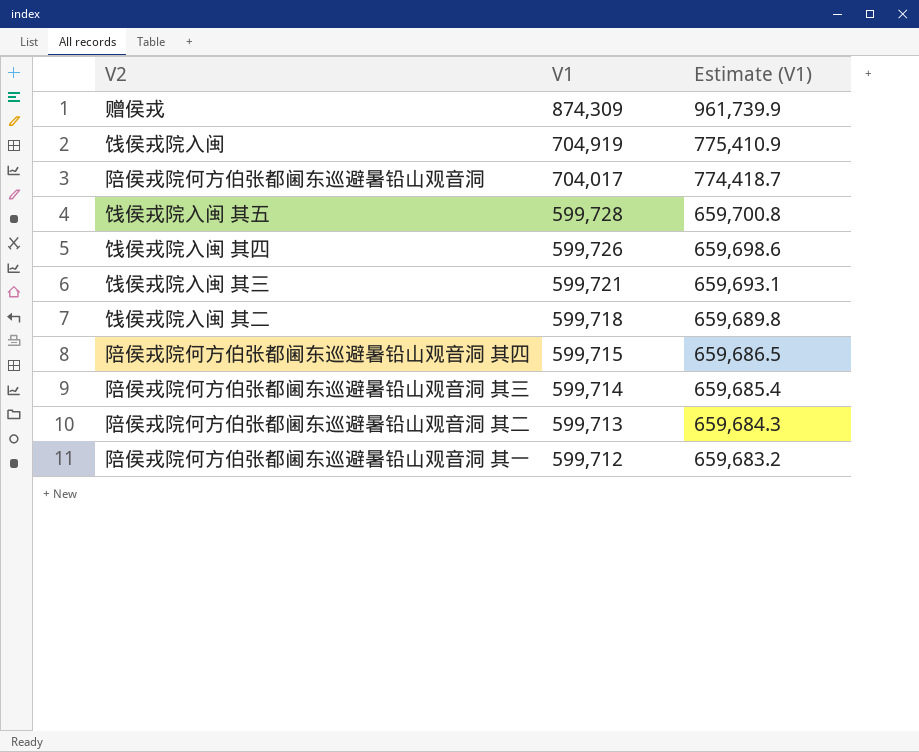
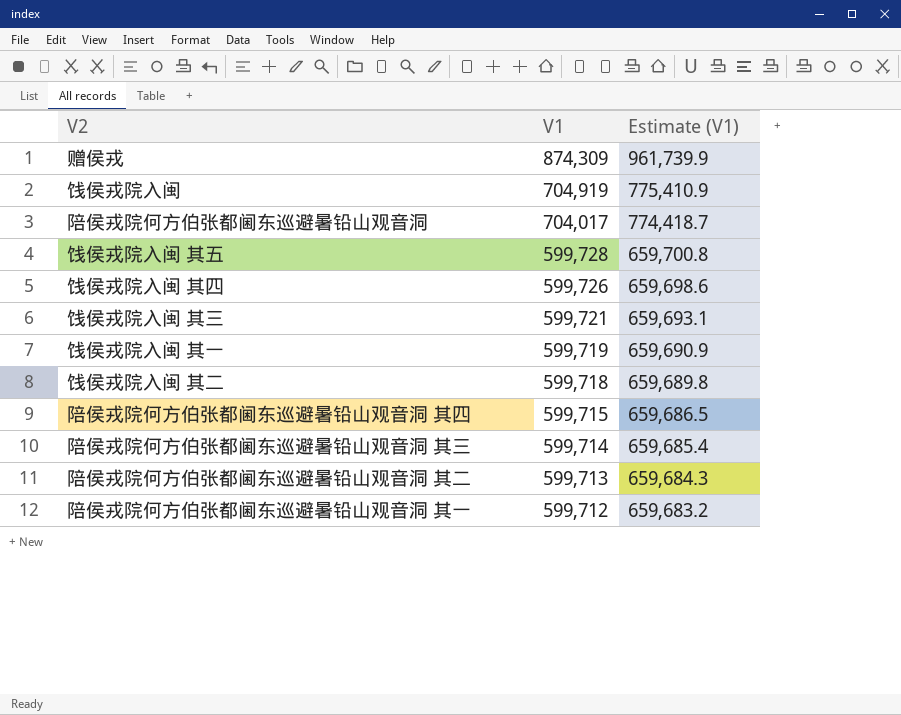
row 饯侯戎院入闽 其一: none -> 599,719 | 659,690.9

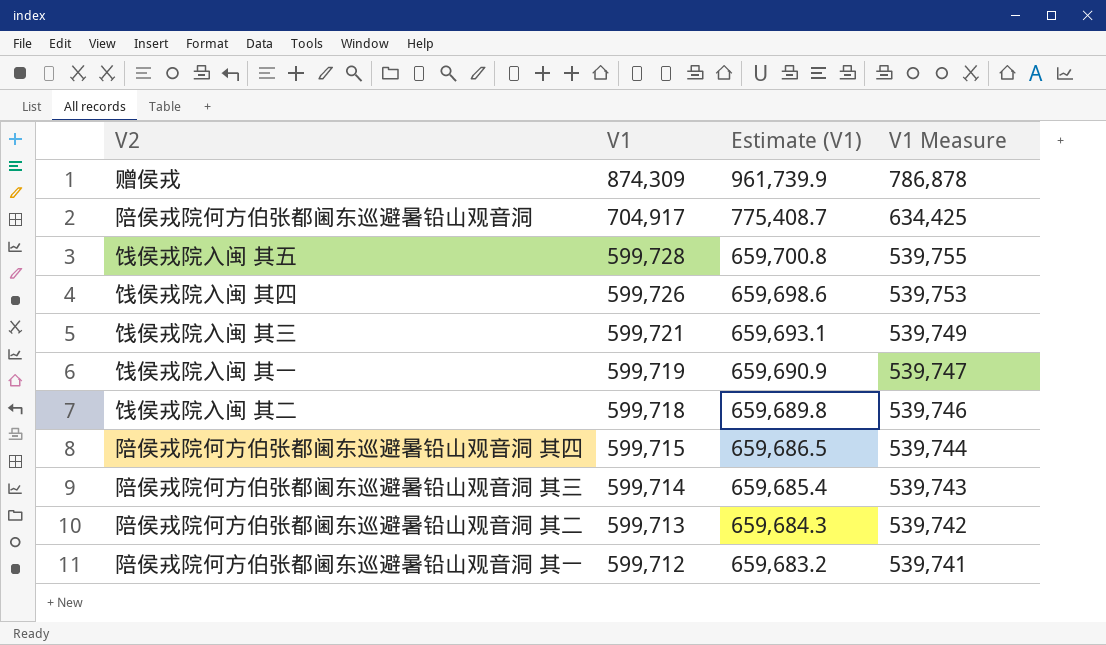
column V1 Measure | formula: none -> [V1] * 0.9
row 饯侯戎院入闽: 704,919 | 775,410.9 -> none
陪侯戎院何方伯张都阃东巡避暑铅山观音洞 | V1: 704,017 -> 704,917
陪侯戎院何方伯张都阃东巡避暑铅山观音洞 | Estimate (V1): 774,418.7 -> 775,408.7

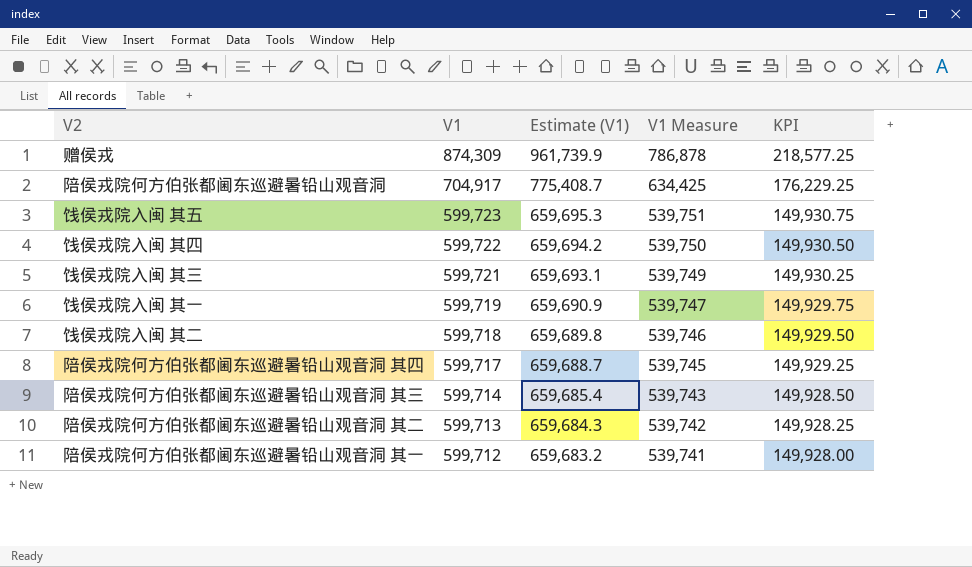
column KPI | formula: none -> [V1] * 0.25
饯侯戎院入闽 其五 | V1: 599,728 -> 599,723
饯侯戎院入闽 其五 | Estimate (V1): 659,700.8 -> 659,695.3
饯侯戎院入闽 其五 | V1 Measure: 539,755 -> 539,751
饯侯戎院入闽 其四 | V1: 599,726 -> 599,722
饯侯戎院入闽 其四 | Estimate (V1): 659,698.6 -> 659,694.2
饯侯戎院入闽 其四 | V1 Measure: 539,753 -> 539,750
陪侯戎院何方伯张都阃东巡避暑铅山观音洞 其四 | V1: 599,715 -> 599,717
陪侯戎院何方伯张都阃东巡避暑铅山观音洞 其四 | Estimate (V1): 659,686.5 -> 659,688.7
陪侯戎院何方伯张都阃东巡避暑铅山观音洞 其四 | V1 Measure: 539,744 -> 539,745

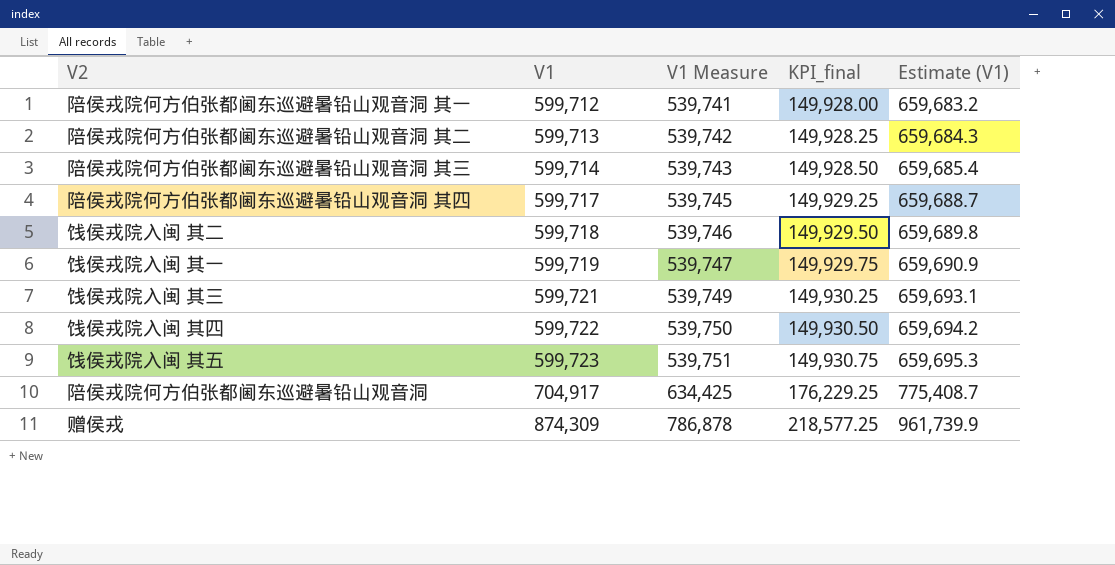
row order: V1 descending -> V1 ascending
column name: KPI -> KPI_final
column Estimate (V1) | position: 3 -> 5

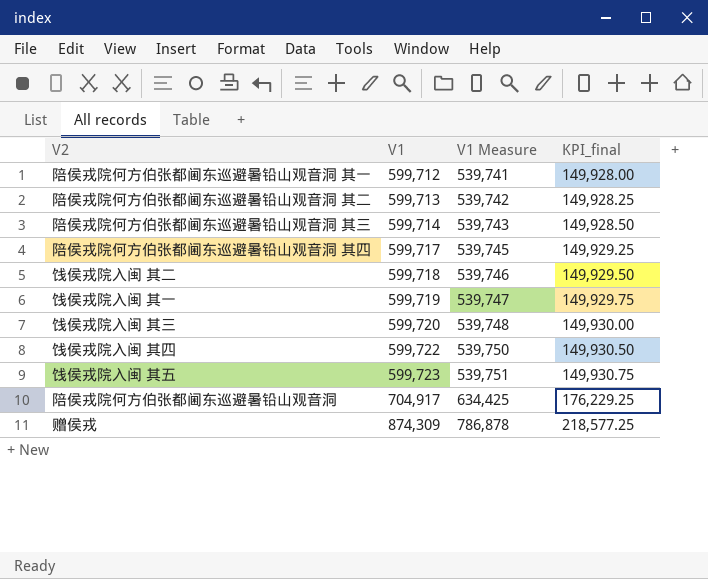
column Estimate (V1) | formula: [V1] * 1.1 -> none
饯侯戎院入闽 其三 | V1: 599,721 -> 599,720
饯侯戎院入闽 其三 | V1 Measure: 539,749 -> 539,748
饯侯戎院入闽 其三 | KPI_final: 149,930.25 -> 149,930.00

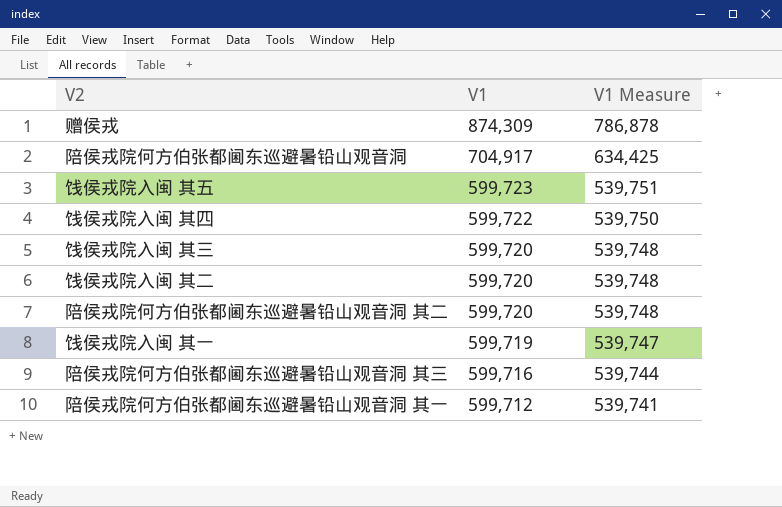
row order: V1 ascending -> V1 descending
column KPI_final | formula: [V1] * 0.25 -> none
row 陪侯戎院何方伯张都阃东巡避暑铅山观音洞 其四: 599,717 | 539,745 | 149,929.25 -> none
饯侯戎院入闽 其二 | V1: 599,718 -> 599,720
饯侯戎院入闽 其二 | V1 Measure: 539,746 -> 539,748
陪侯戎院何方伯张都阃东巡避暑铅山观音洞 其二 | V1: 599,713 -> 599,720
陪侯戎院何方伯张都阃东巡避暑铅山观音洞 其二 | V1 Measure: 539,742 -> 539,748
陪侯戎院何方伯张都阃东巡避暑铅山观音洞 其三 | V1: 599,714 -> 599,716
陪侯戎院何方伯张都阃东巡避暑铅山观音洞 其三 | V1 Measure: 539,743 -> 539,744

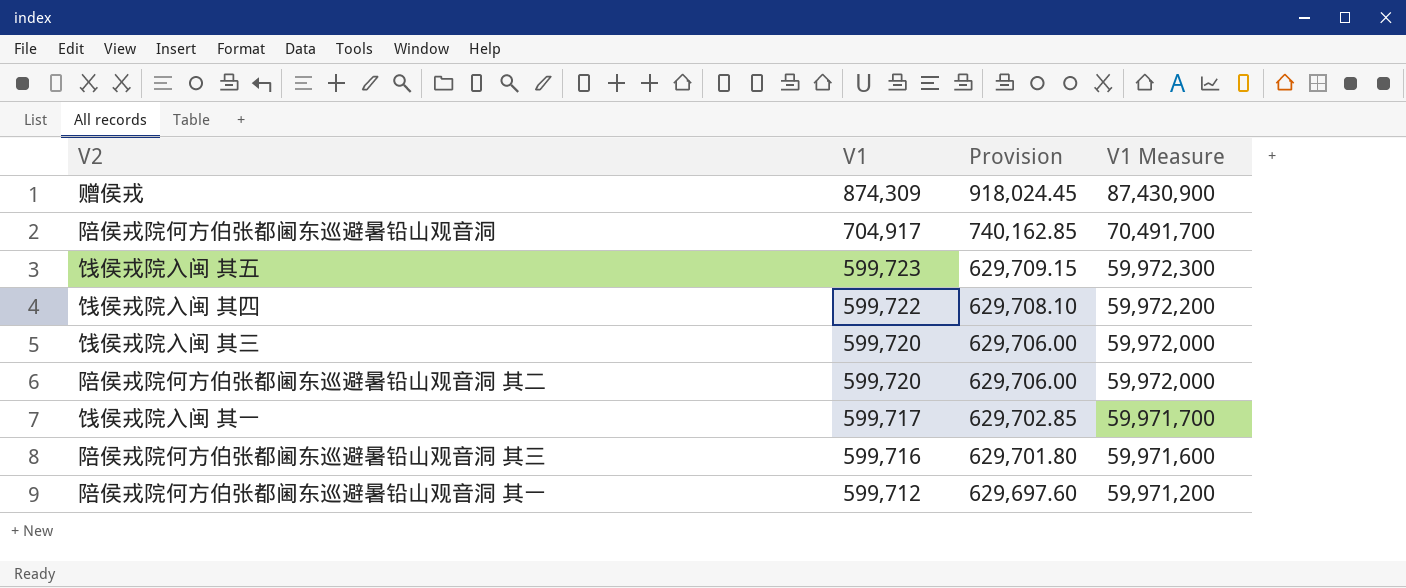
column Provision | formula: none -> [V1] * 1.05
column V1 Measure | formula: [V1] * 0.9 -> [V1] * 100
row 饯侯戎院入闽 其二: 599,720 | 539,748 -> none
饯侯戎院入闽 其一 | V1: 599,719 -> 599,717

